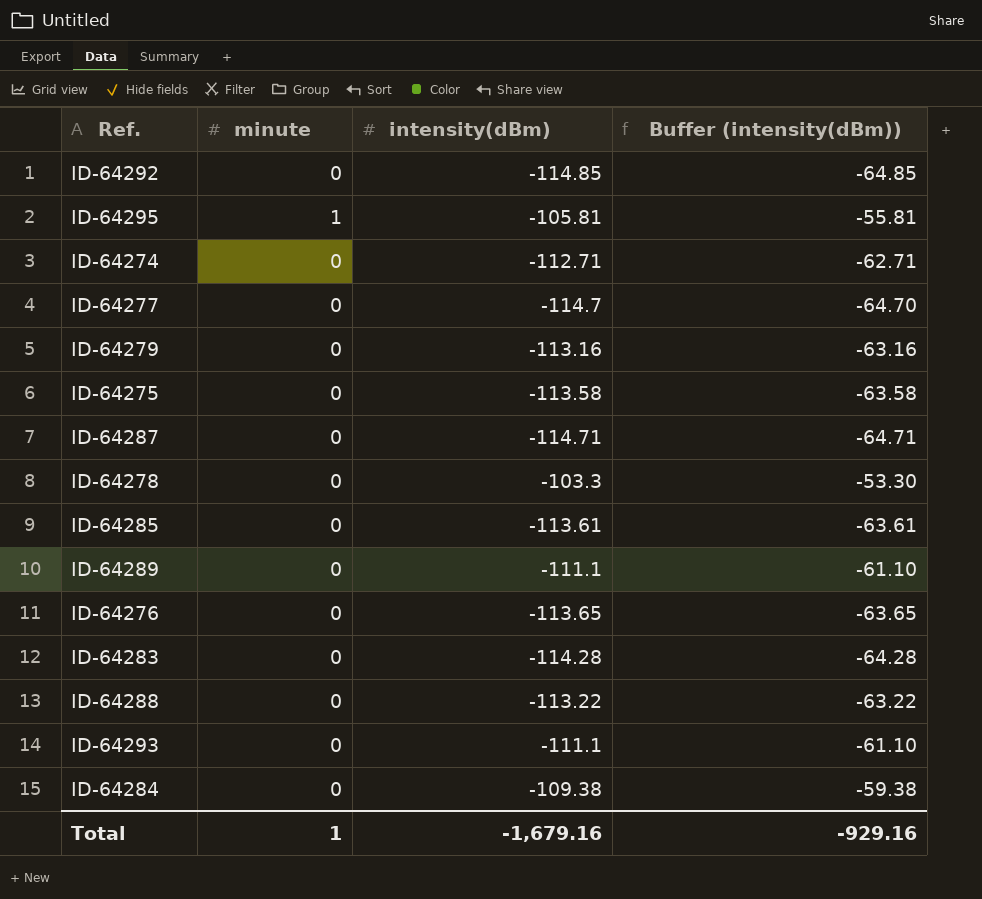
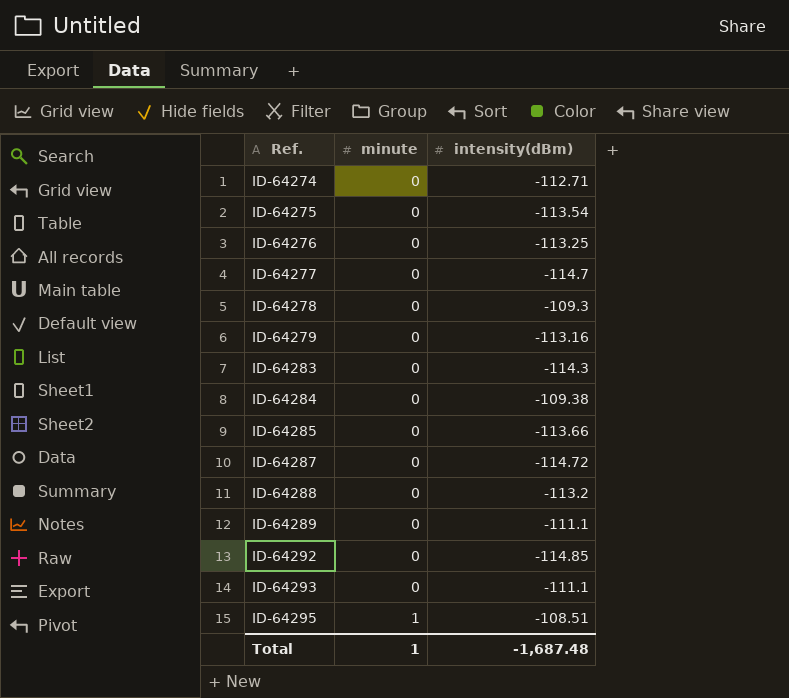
row order: none -> Ref. ascending
column Buffer (intensity(dBm)) | formula: [intensity(dBm)] + 50 -> none
ID-64275 | intensity(dBm): -113.58 -> -113.54
ID-64276 | intensity(dBm): -113.65 -> -113.25
ID-64278 | intensity(dBm): -103.3 -> -109.3
ID-64283 | intensity(dBm): -114.28 -> -114.3
ID-64285 | intensity(dBm): -113.61 -> -113.66
ID-64287 | intensity(dBm): -114.71 -> -114.72
ID-64288 | intensity(dBm): -113.22 -> -113.2
ID-64295 | intensity(dBm): -105.81 -> -108.51
Total | intensity(dBm): -1,679.16 -> -1,687.48

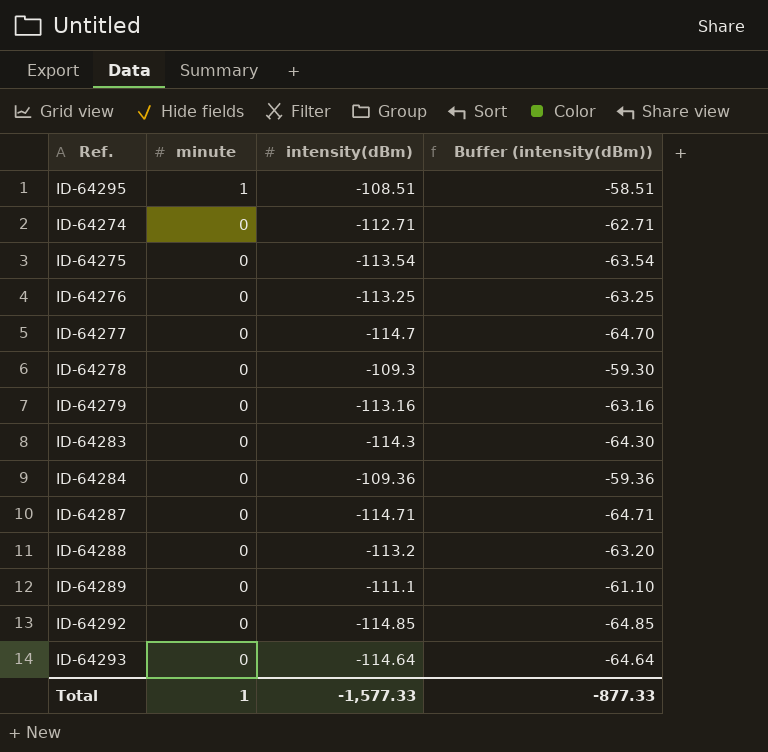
row order: Ref. ascending -> minute descending
column Buffer (intensity(dBm)) | formula: none -> [intensity(dBm)] + 50
row ID-64285: 0 | -113.66 -> none
ID-64284 | intensity(dBm): -109.38 -> -109.36
ID-64287 | intensity(dBm): -114.72 -> -114.71
ID-64293 | intensity(dBm): -111.1 -> -114.64
Total | intensity(dBm): -1,687.48 -> -1,577.33

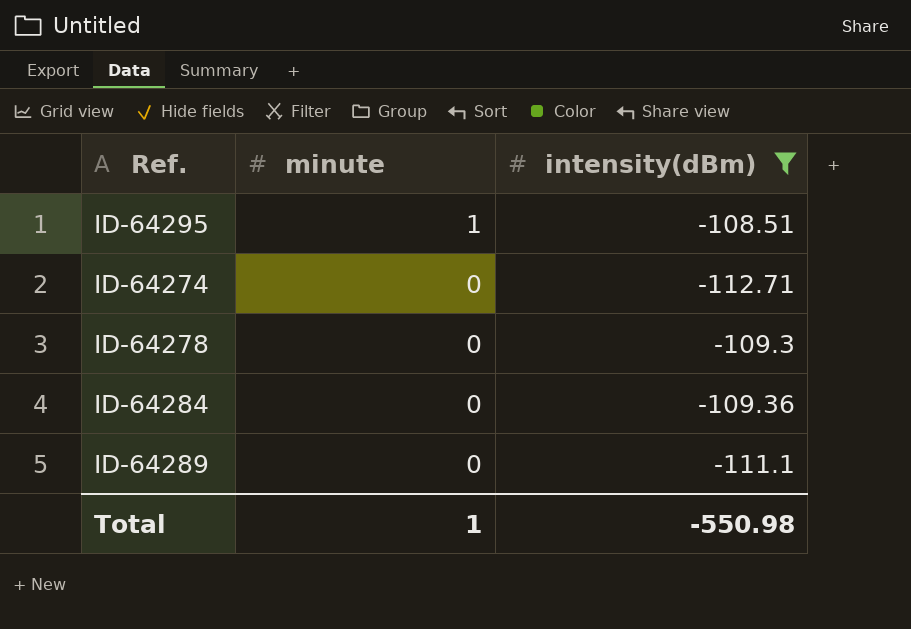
filter: none -> intensity(dBm) >= -112.71
column Buffer (intensity(dBm)) | formula: [intensity(dBm)] + 50 -> none
Total | intensity(dBm): -1,577.33 -> -550.98

